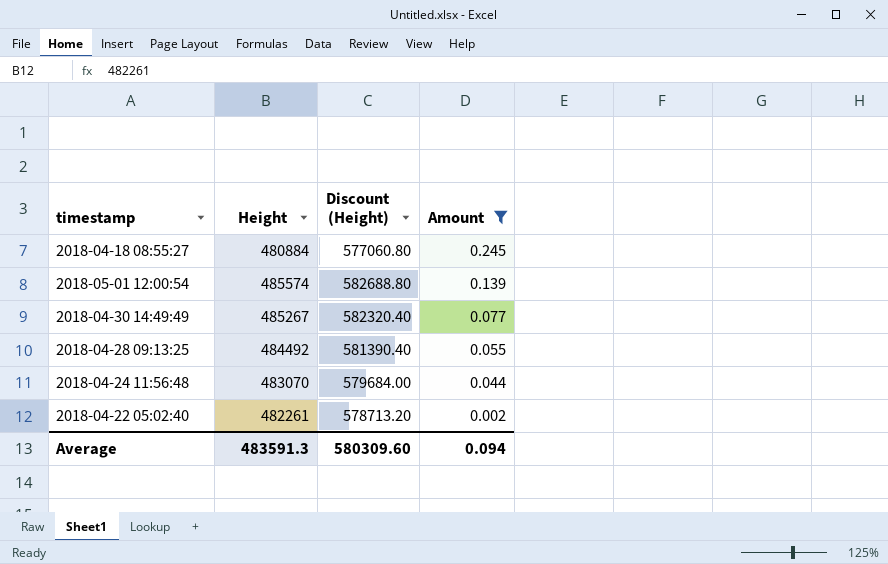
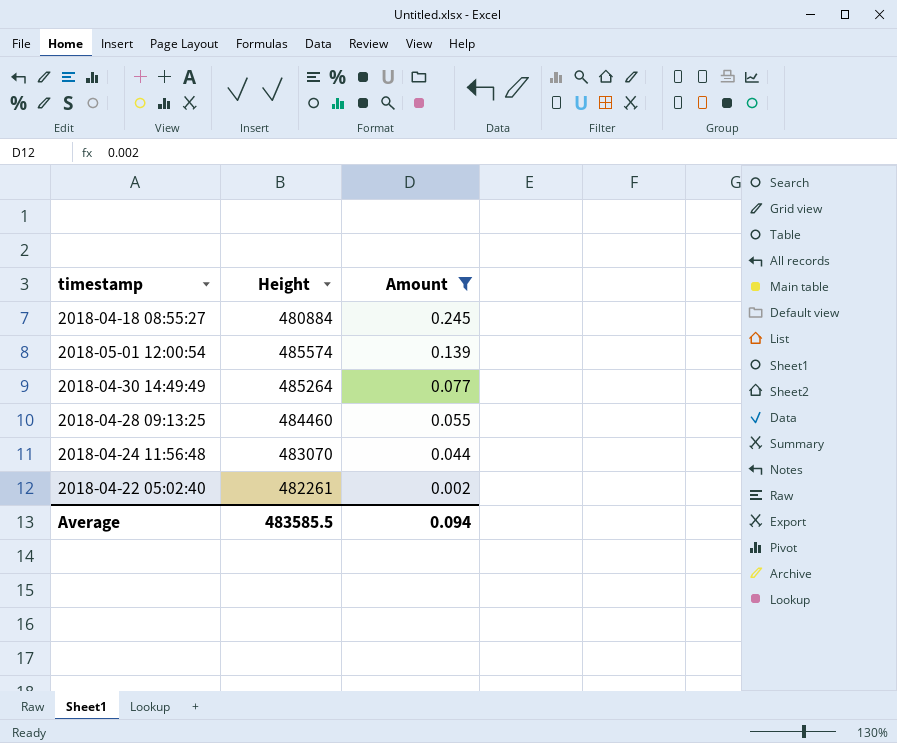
column Discount (Height) | formula: [Height] * 1.2 -> none
2018-04-30 14:49:49 | Height: 485267 -> 485264
2018-04-28 09:13:25 | Height: 484492 -> 484460
Average | Height: 483591.3 -> 483585.5

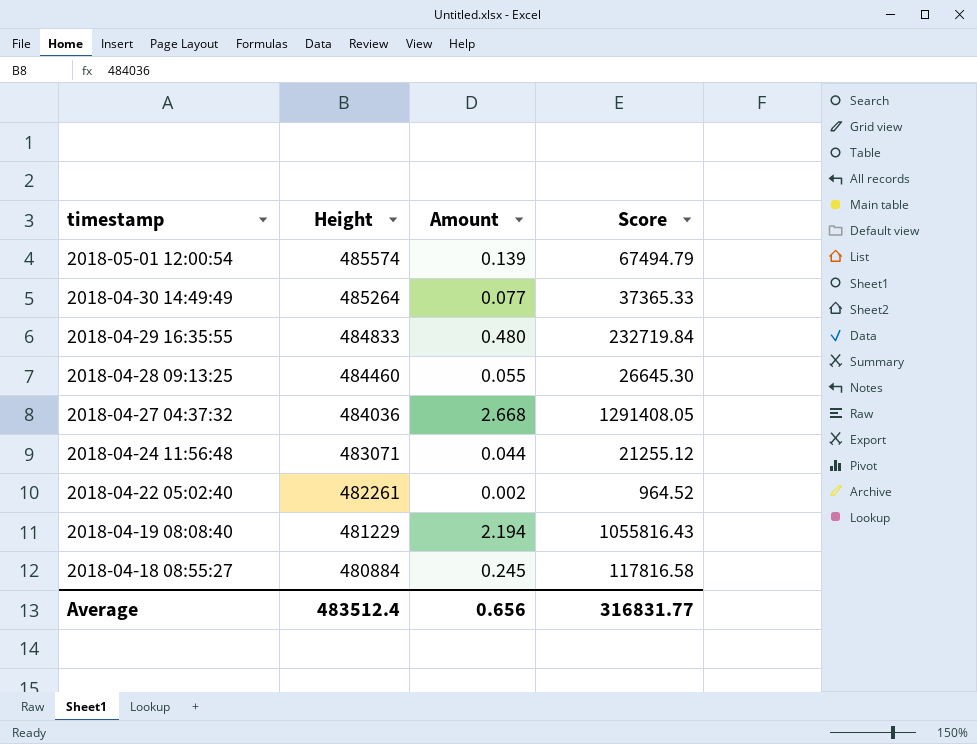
filter: Amount <= 0.245 -> none
row order: Amount descending -> timestamp descending
column Score | formula: none -> [Height] * [Amount]
2018-04-24 11:56:48 | Height: 483070 -> 483071
Average | Height: 483585.5 -> 483512.4
Average | Amount: 0.094 -> 0.656

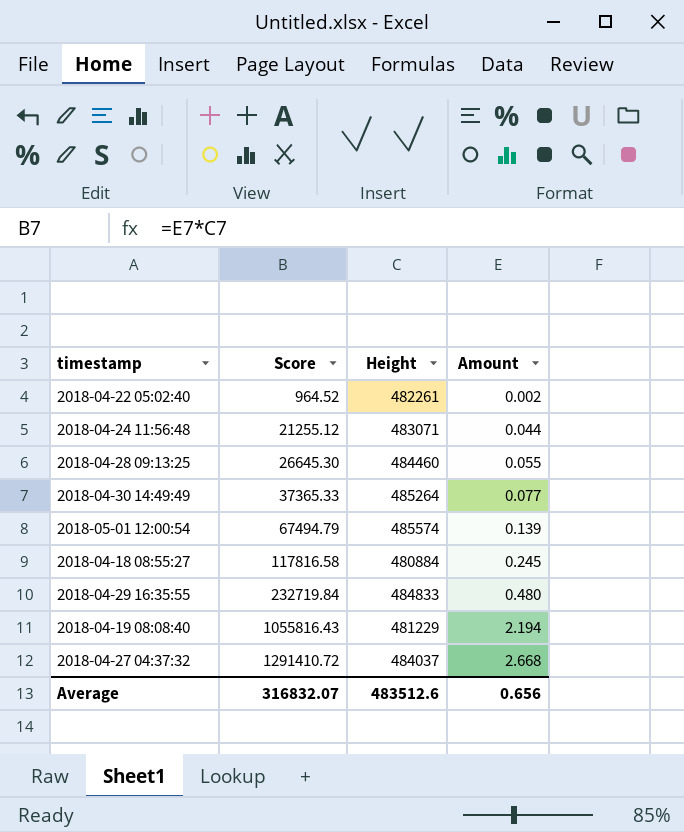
row order: timestamp descending -> Score ascending
column Score | position: 4 -> 2
2018-04-27 04:37:32 | Score: 1291408.05 -> 1291410.72
2018-04-27 04:37:32 | Height: 484036 -> 484037
Average | Score: 316831.77 -> 316832.07
Average | Height: 483512.4 -> 483512.6

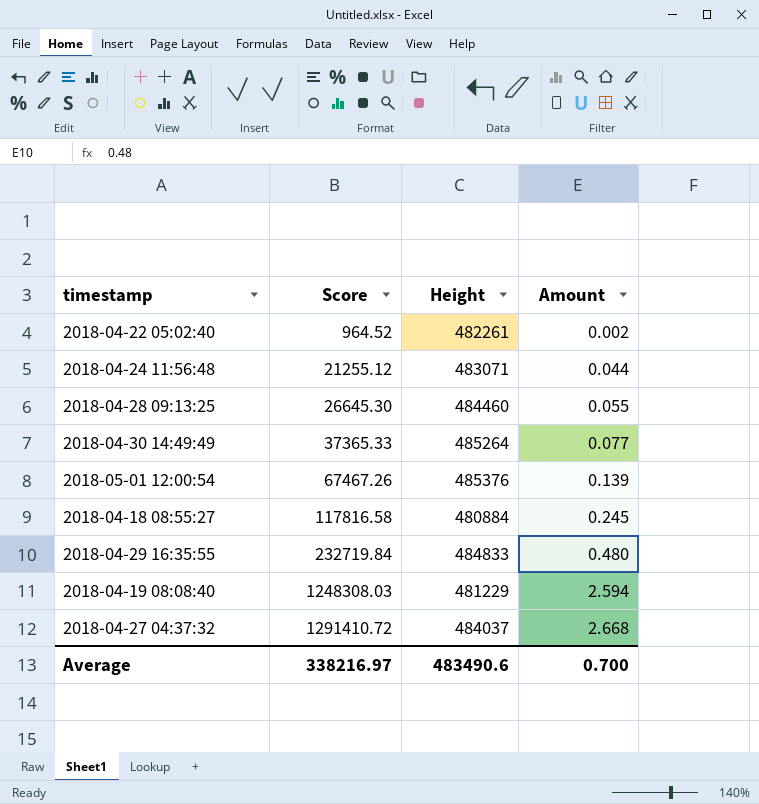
2018-05-01 12:00:54 | Score: 67494.79 -> 67467.26
2018-05-01 12:00:54 | Height: 485574 -> 485376
2018-04-19 08:08:40 | Score: 1055816.43 -> 1248308.03
2018-04-19 08:08:40 | Amount: 2.194 -> 2.594
Average | Score: 316832.07 -> 338216.97
Average | Height: 483512.6 -> 483490.6
Average | Amount: 0.656 -> 0.700

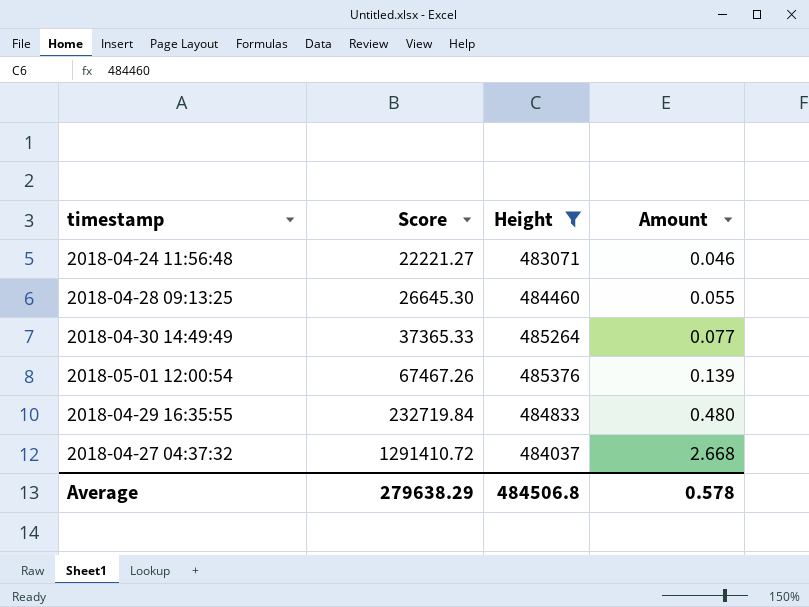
filter: none -> Height >= 483071
2018-04-24 11:56:48 | Score: 21255.12 -> 22221.27
2018-04-24 11:56:48 | Amount: 0.044 -> 0.046
Average | Score: 338216.97 -> 279638.29
Average | Height: 483490.6 -> 484506.8
Average | Amount: 0.700 -> 0.578

